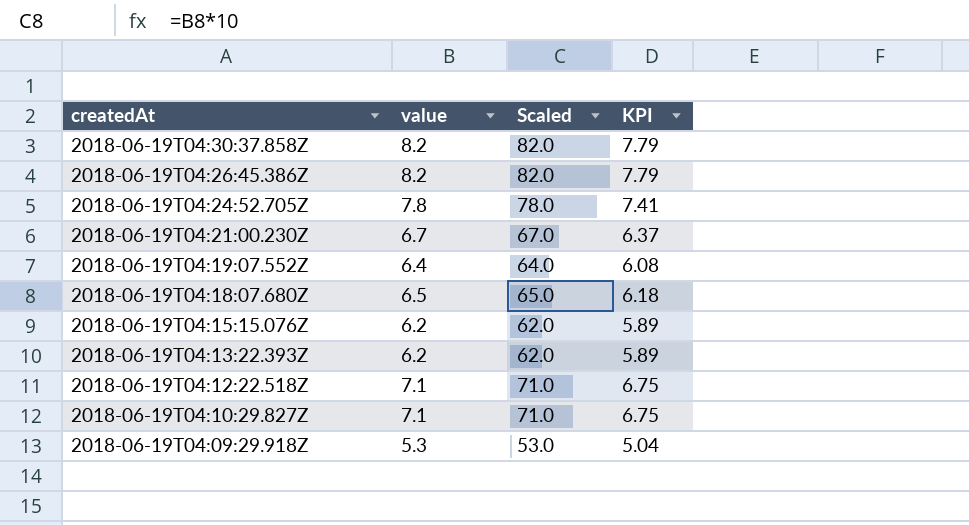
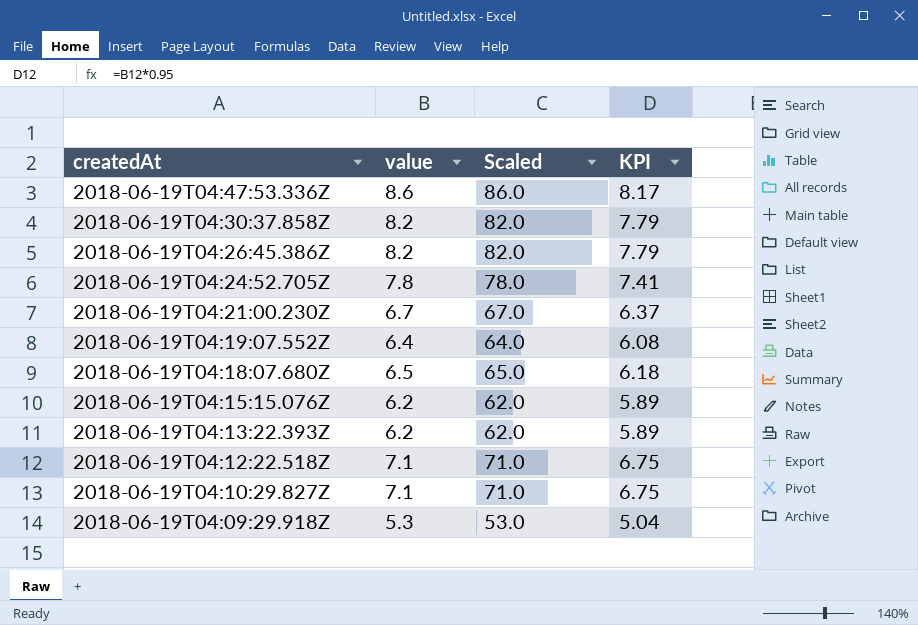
row 2018-06-19T04:47:53.336Z: none -> 8.6 | 86.0 | 8.17

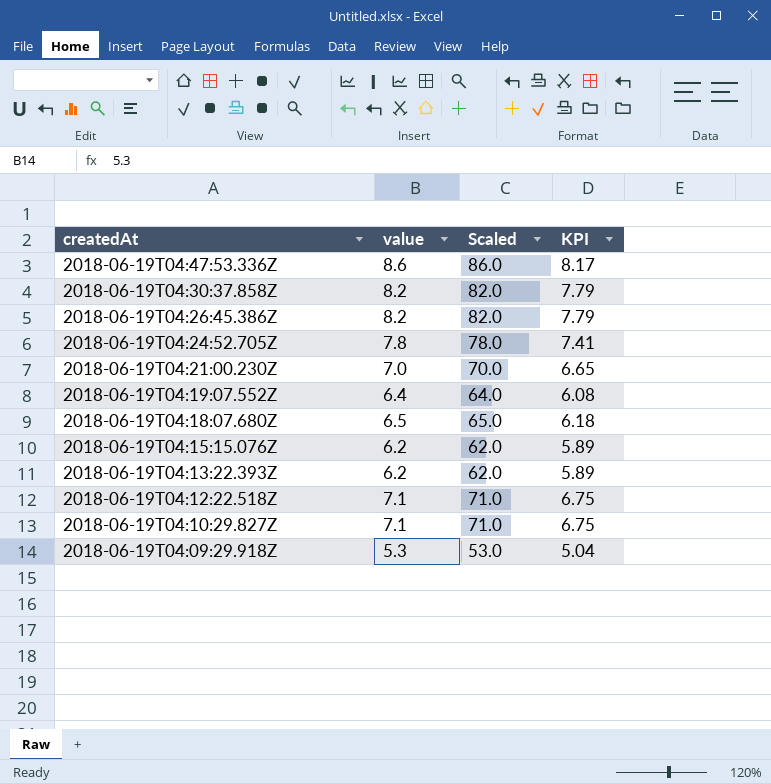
2018-06-19T04:21:00.230Z | value: 6.7 -> 7.0
2018-06-19T04:21:00.230Z | Scaled: 67.0 -> 70.0
2018-06-19T04:21:00.230Z | KPI: 6.37 -> 6.65

